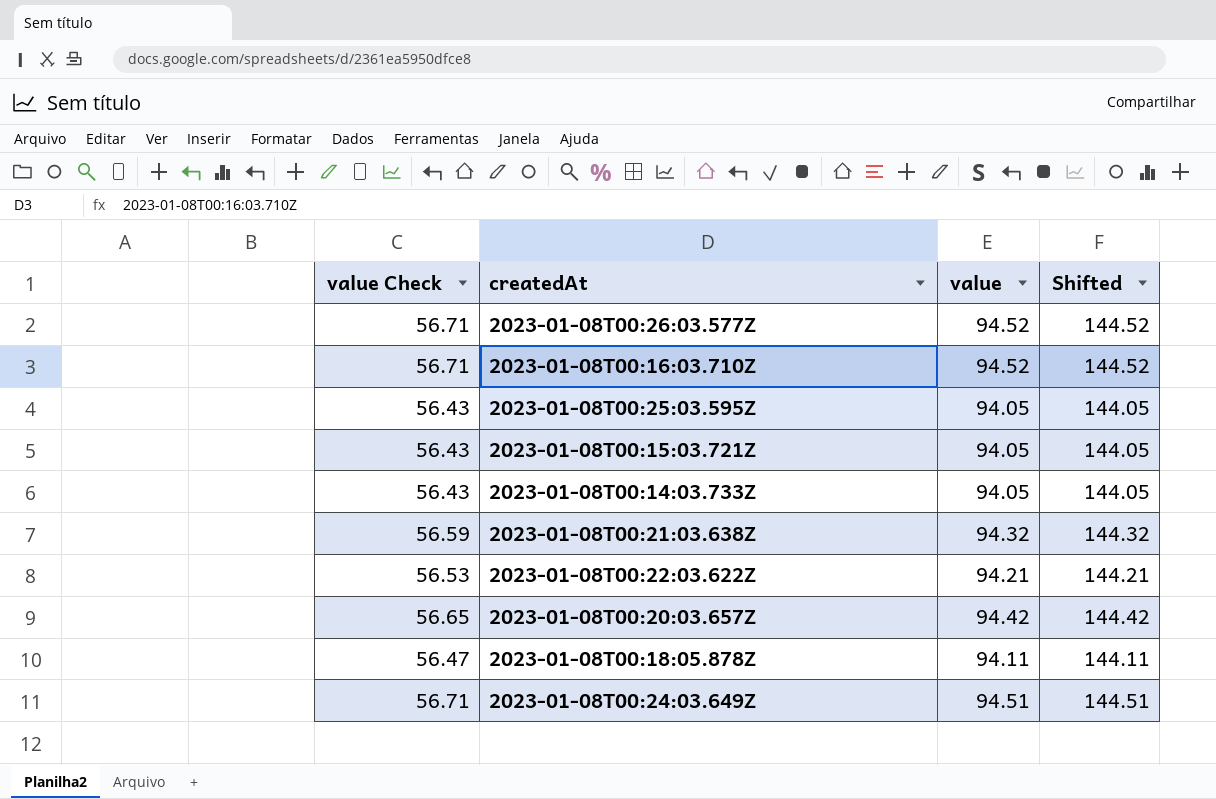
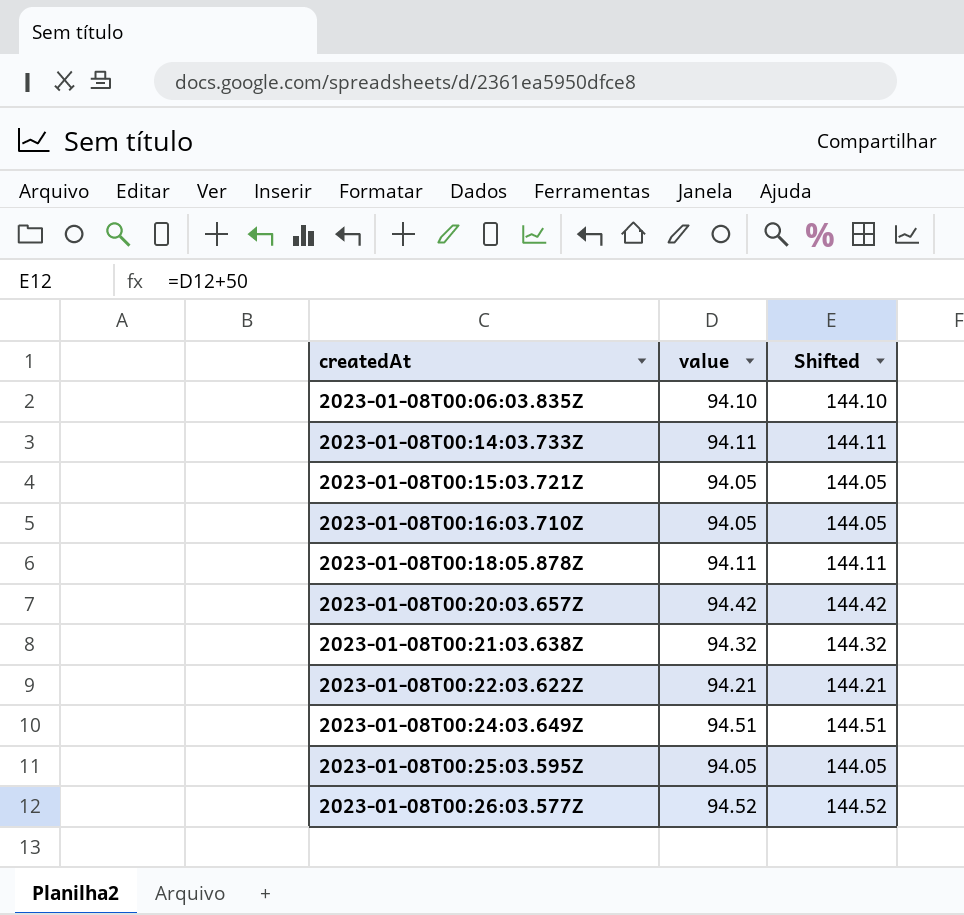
row order: none -> createdAt ascending
column value Check | formula: [value] * 0.6 -> none
row 2023-01-08T00:06:03.835Z: none -> 94.10 | 144.10
2023-01-08T00:14:03.733Z | value: 94.05 -> 94.11
2023-01-08T00:14:03.733Z | Shifted: 144.05 -> 144.11
2023-01-08T00:16:03.710Z | value: 94.52 -> 94.05
2023-01-08T00:16:03.710Z | Shifted: 144.52 -> 144.05

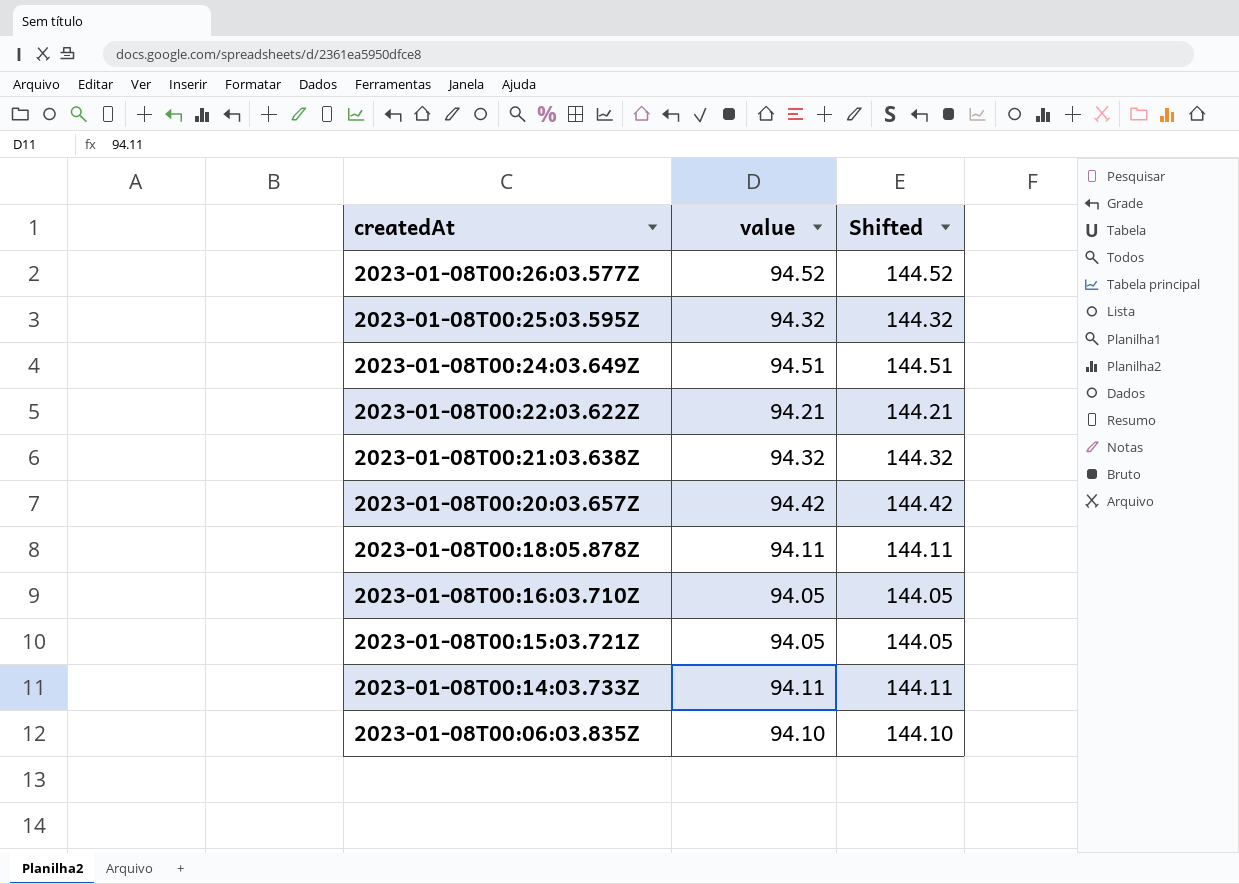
row order: createdAt ascending -> createdAt descending
2023-01-08T00:25:03.595Z | value: 94.05 -> 94.32
2023-01-08T00:25:03.595Z | Shifted: 144.05 -> 144.32

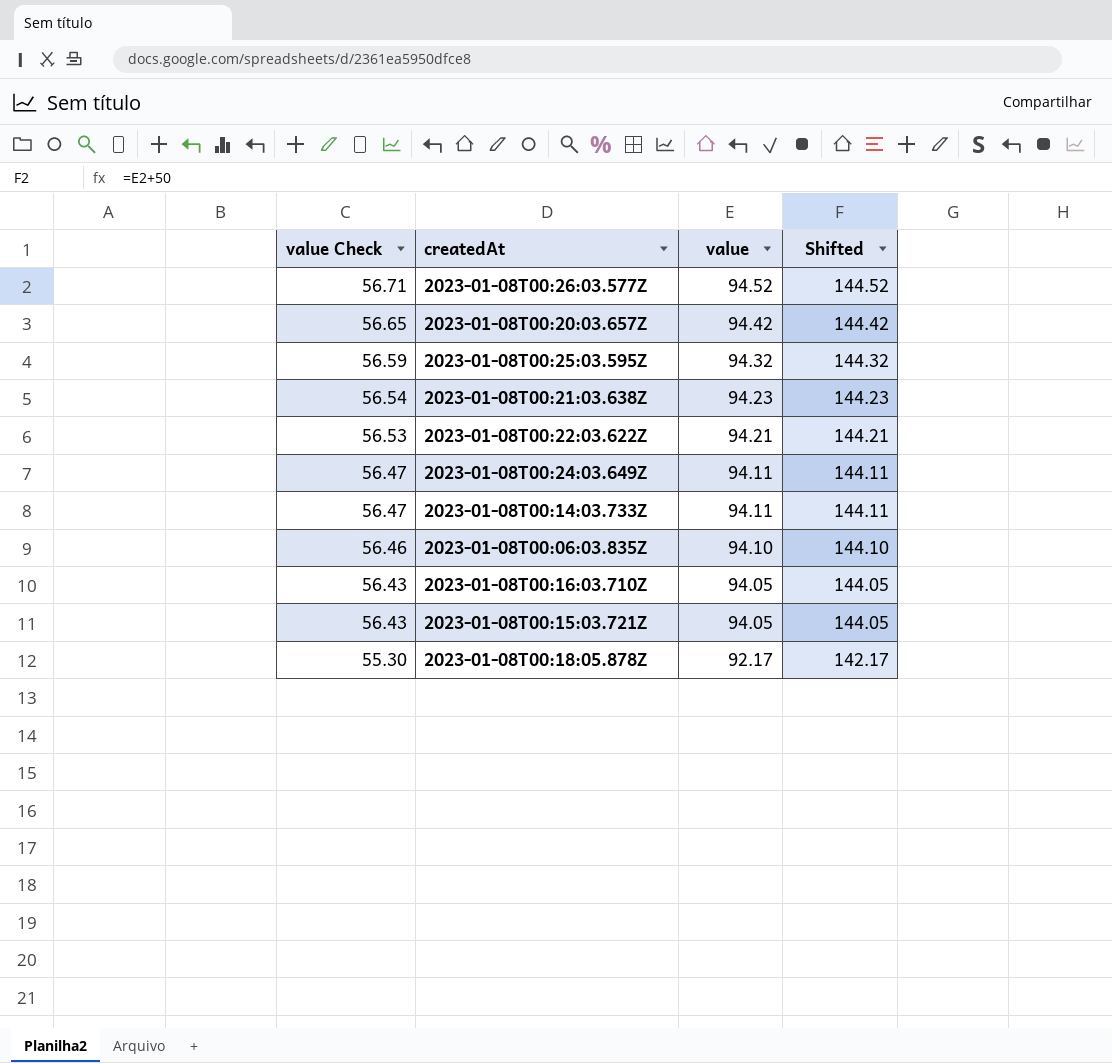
row order: createdAt descending -> value Check descending
column value Check | formula: none -> [value] * 0.6
2023-01-08T00:21:03.638Z | value: 94.32 -> 94.23
2023-01-08T00:21:03.638Z | Shifted: 144.32 -> 144.23
2023-01-08T00:24:03.649Z | value: 94.51 -> 94.11
2023-01-08T00:24:03.649Z | Shifted: 144.51 -> 144.11
2023-01-08T00:18:05.878Z | value: 94.11 -> 92.17
2023-01-08T00:18:05.878Z | Shifted: 144.11 -> 142.17

